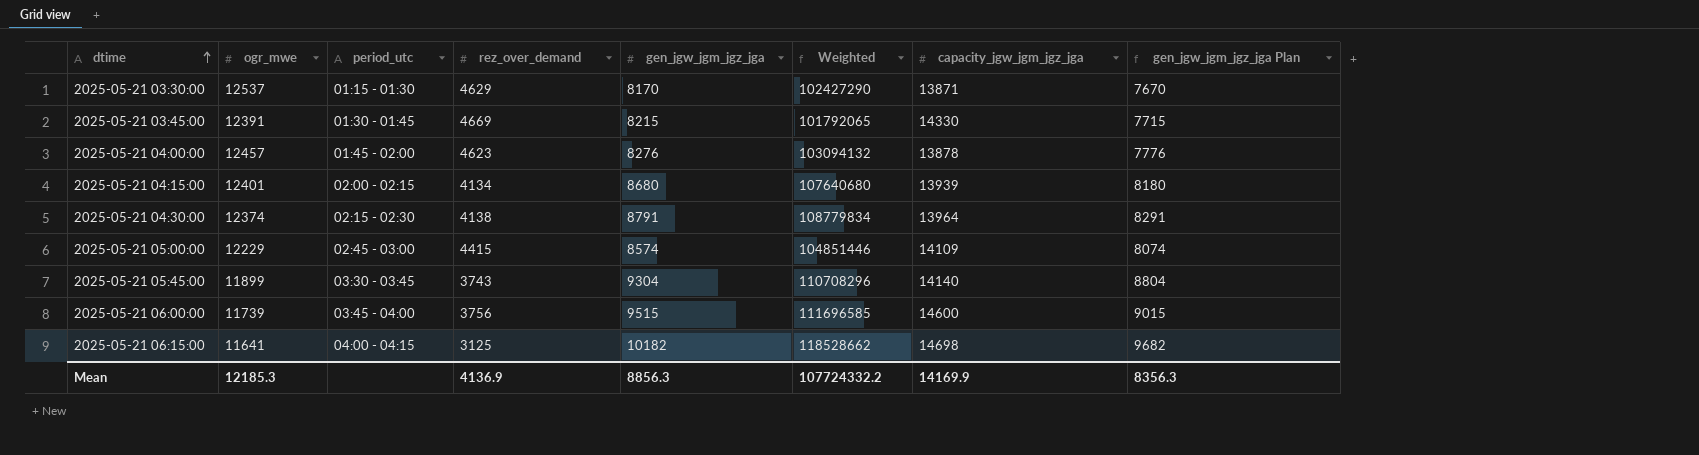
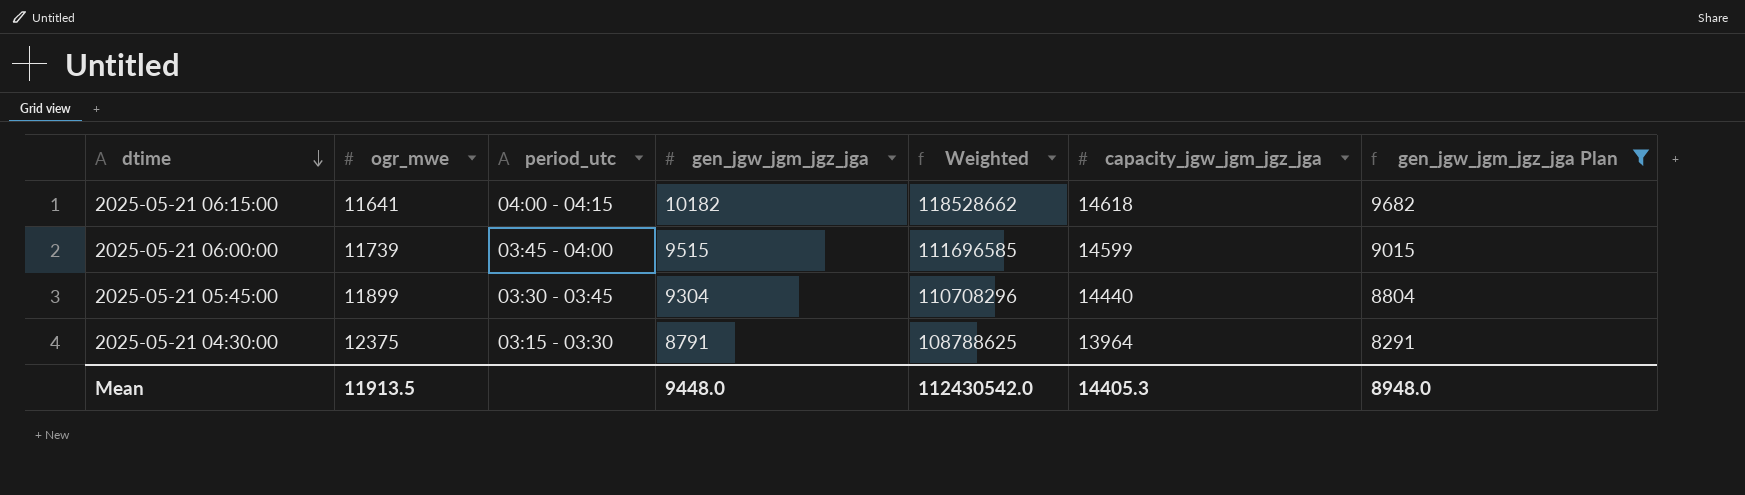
filter: none -> gen_jgw_jgm_jgz_jga Plan >= 8291
row order: dtime ascending -> dtime descending
column rez_over_demand | position: 4 -> none
2025-05-21 06:15:00 | capacity_jgw_jgm_jgz_jga: 14698 -> 14618
2025-05-21 06:00:00 | capacity_jgw_jgm_jgz_jga: 14600 -> 14599
2025-05-21 05:45:00 | capacity_jgw_jgm_jgz_jga: 14140 -> 14440
2025-05-21 04:30:00 | ogr_mwe: 12374 -> 12375
2025-05-21 04:30:00 | period_utc: 02:15 - 02:30 -> 03:15 - 03:30
2025-05-21 04:30:00 | Weighted: 108779834 -> 108788625
Mean | ogr_mwe: 12185.3 -> 11913.5
Mean | gen_jgw_jgm_jgz_jga: 8856.3 -> 9448.0
Mean | Weighted: 107724332.2 -> 112430542.0
Mean | capacity_jgw_jgm_jgz_jga: 14169.9 -> 14405.3
Mean | gen_jgw_jgm_jgz_jga Plan: 8356.3 -> 8948.0

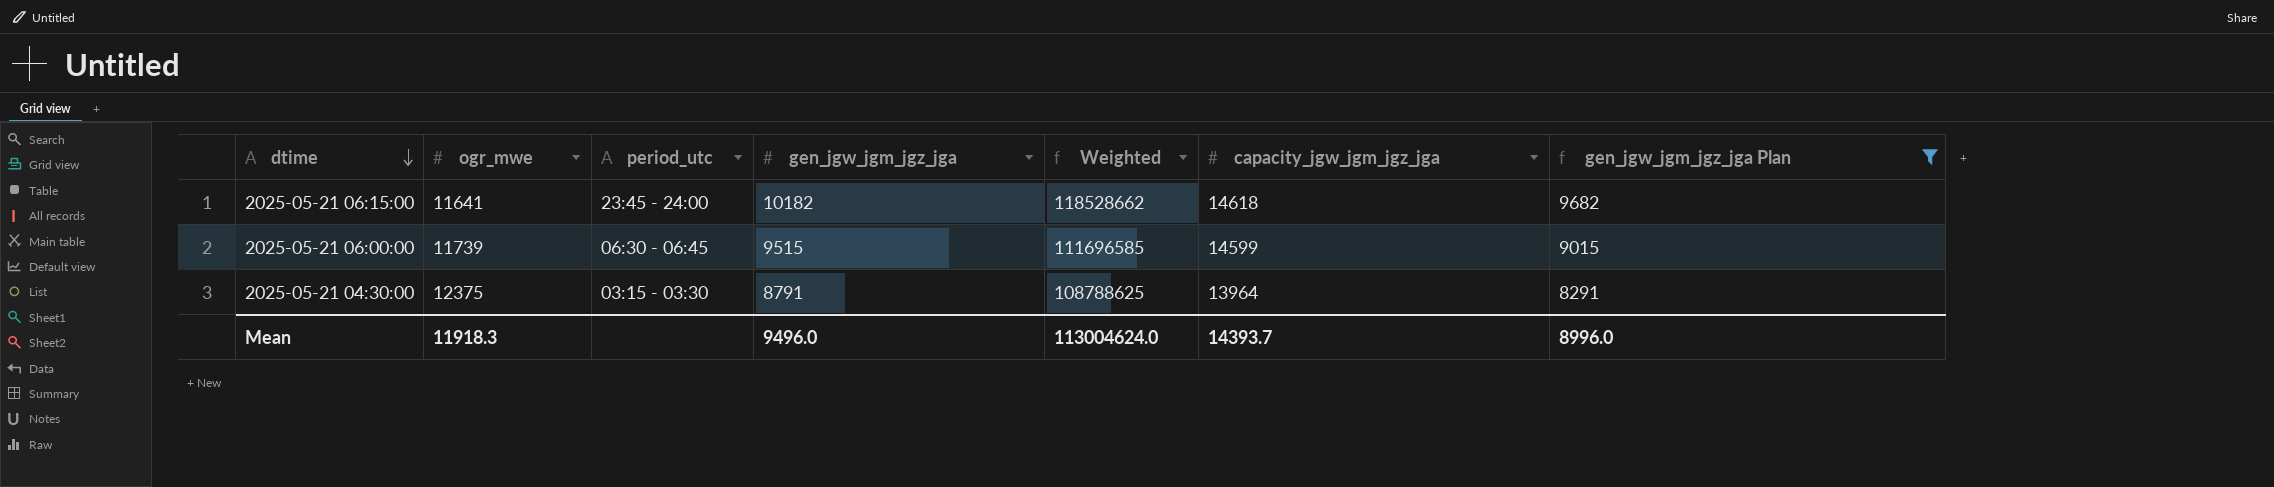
row 2025-05-21 05:45:00: 11899 | 03:30 - 03:45 | 9304 | 110708296 | 14440 | 8804 -> none
2025-05-21 06:15:00 | period_utc: 04:00 - 04:15 -> 23:45 - 24:00
2025-05-21 06:00:00 | period_utc: 03:45 - 04:00 -> 06:30 - 06:45
Mean | ogr_mwe: 11913.5 -> 11918.3
Mean | gen_jgw_jgm_jgz_jga: 9448.0 -> 9496.0
Mean | Weighted: 112430542.0 -> 113004624.0
Mean | capacity_jgw_jgm_jgz_jga: 14405.3 -> 14393.7
Mean | gen_jgw_jgm_jgz_jga Plan: 8948.0 -> 8996.0

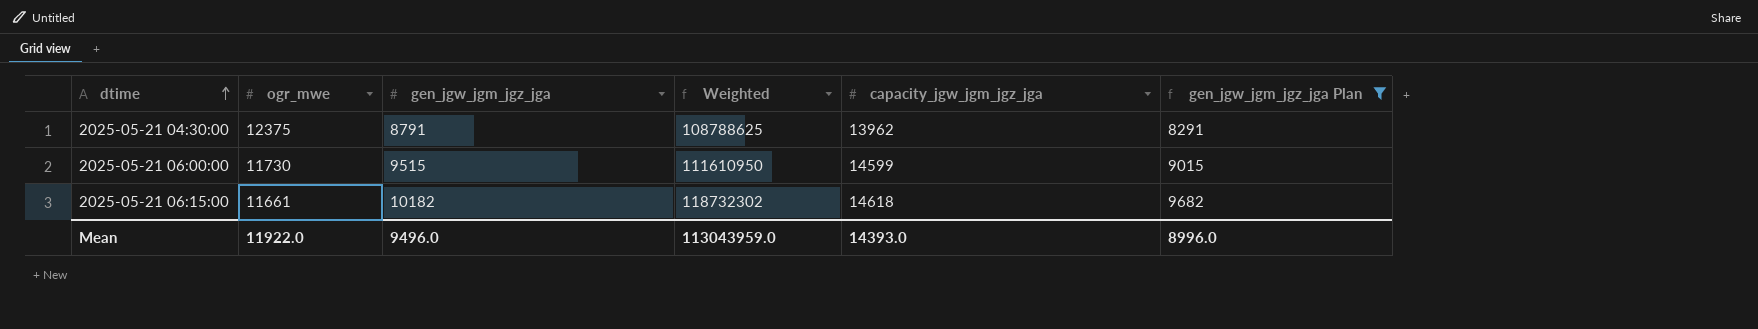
row order: dtime descending -> dtime ascending
column period_utc | position: 3 -> none
2025-05-21 04:30:00 | capacity_jgw_jgm_jgz_jga: 13964 -> 13962
2025-05-21 06:00:00 | ogr_mwe: 11739 -> 11730
2025-05-21 06:00:00 | Weighted: 111696585 -> 111610950
2025-05-21 06:15:00 | ogr_mwe: 11641 -> 11661
2025-05-21 06:15:00 | Weighted: 118528662 -> 118732302
Mean | ogr_mwe: 11918.3 -> 11922.0
Mean | Weighted: 113004624.0 -> 113043959.0
Mean | capacity_jgw_jgm_jgz_jga: 14393.7 -> 14393.0

